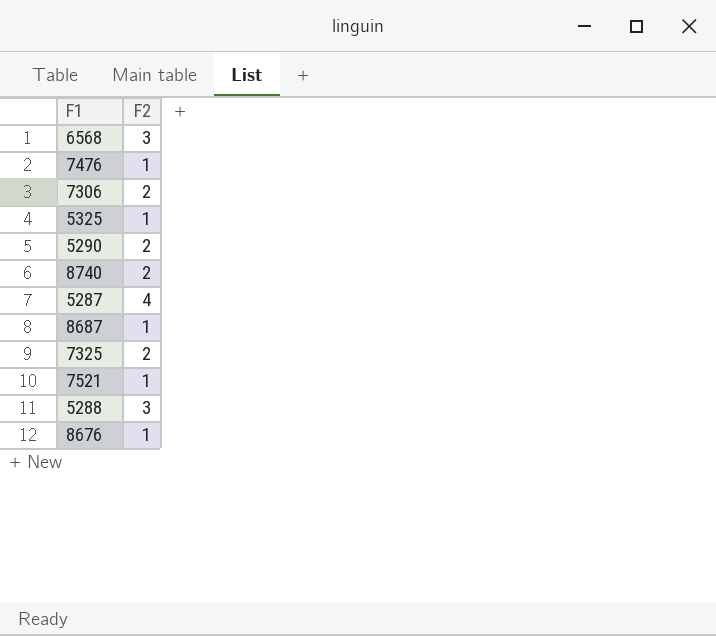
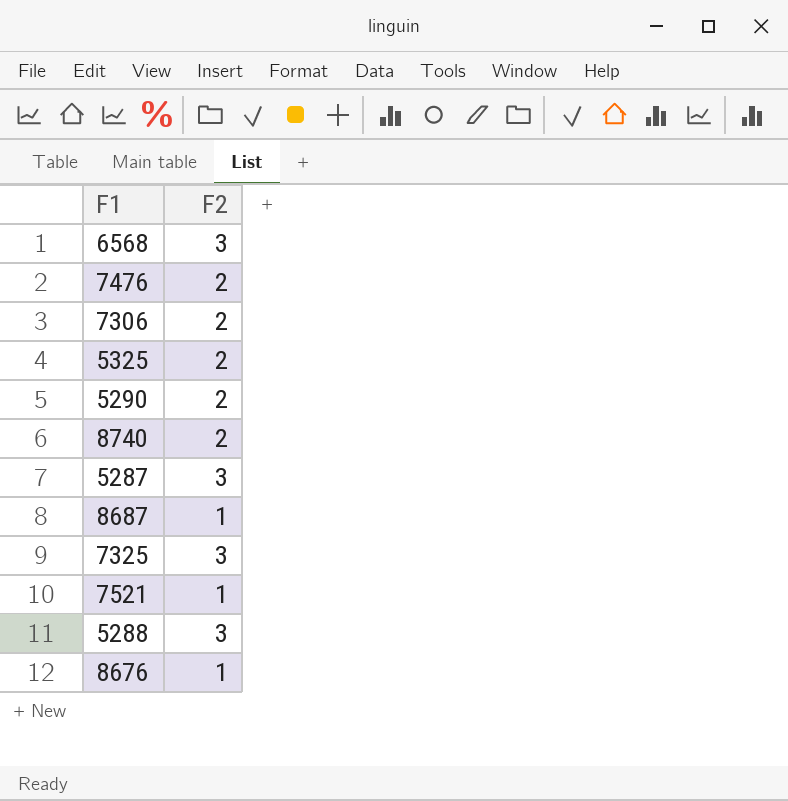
7476 | F2: 1 -> 2
5325 | F2: 1 -> 2
5287 | F2: 4 -> 3
7325 | F2: 2 -> 3

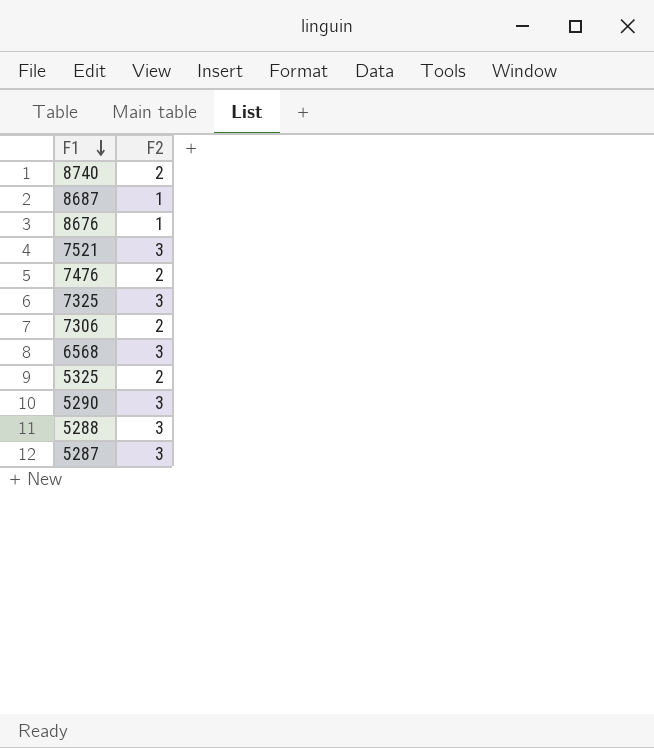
row order: none -> F1 descending
7521 | F2: 1 -> 3
5290 | F2: 2 -> 3

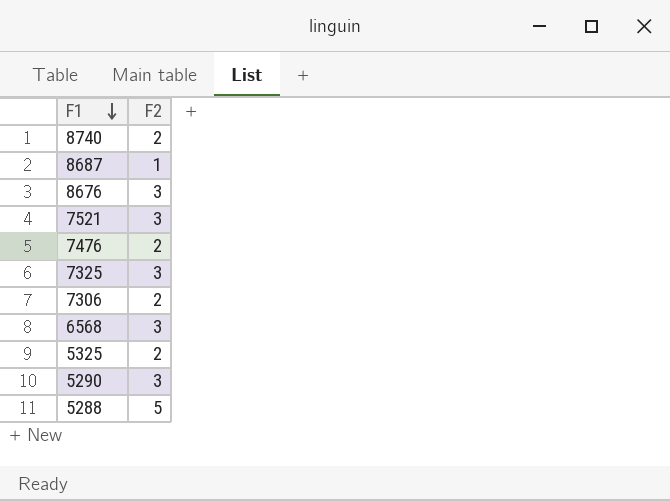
row 5287: 3 -> none
8676 | F2: 1 -> 3
5288 | F2: 3 -> 5

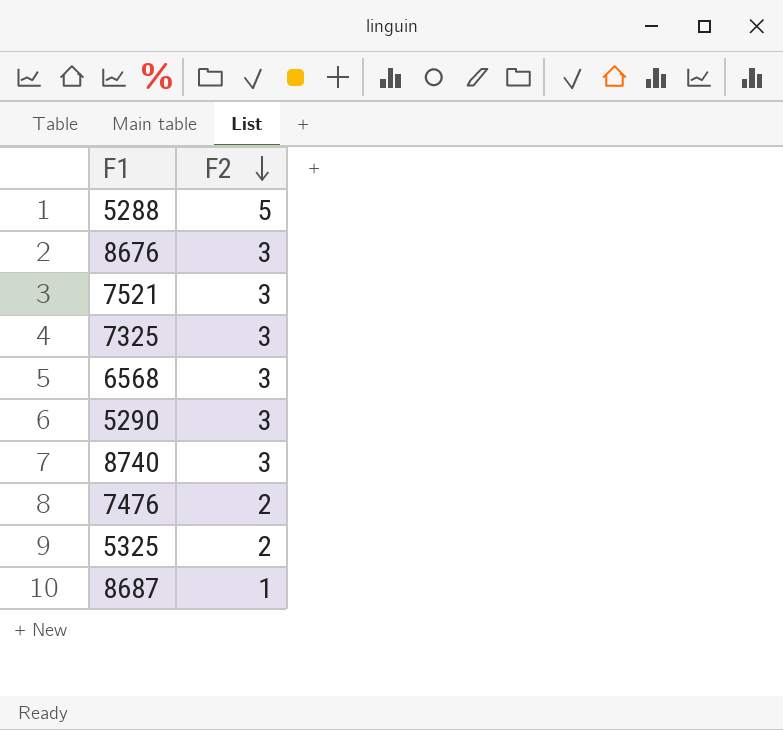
row order: F1 descending -> F2 descending
row 7306: 2 -> none
8740 | F2: 2 -> 3

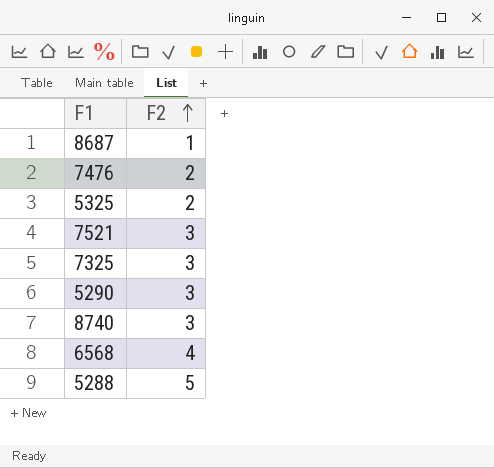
row order: F2 descending -> F2 ascending
row 8676: 3 -> none
6568 | F2: 3 -> 4

